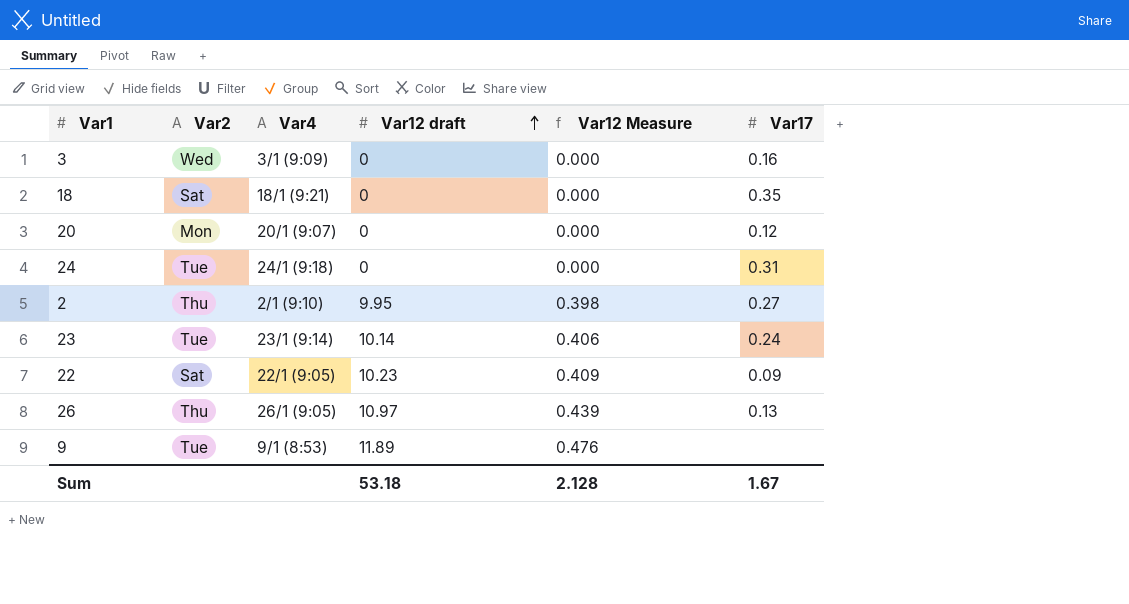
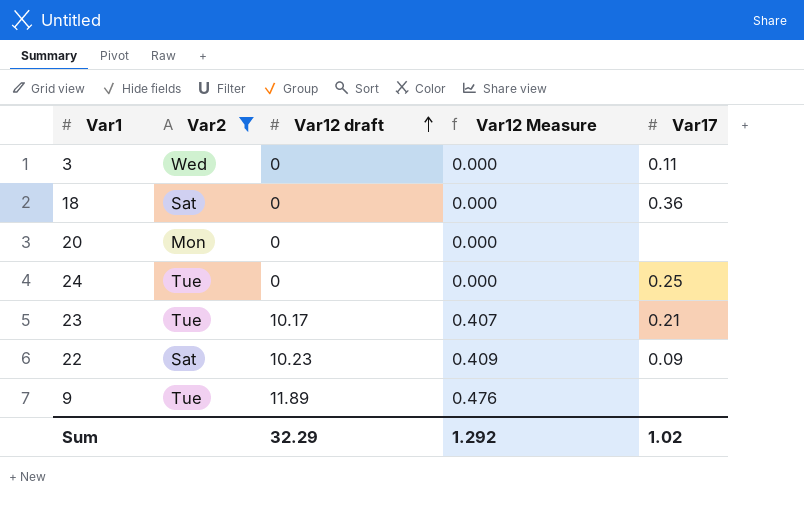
filter: none -> Var2 != Thu
column Var4 | position: 3 -> none
3 | Var17: 0.16 -> 0.11
18 | Var17: 0.35 -> 0.36
20 | Var17: 0.12 -> none
24 | Var17: 0.31 -> 0.25
23 | Var12 draft: 10.14 -> 10.17
23 | Var12 Measure: 0.406 -> 0.407
23 | Var17: 0.24 -> 0.21
Sum | Var12 draft: 53.18 -> 32.29
Sum | Var12 Measure: 2.128 -> 1.292
Sum | Var17: 1.67 -> 1.02

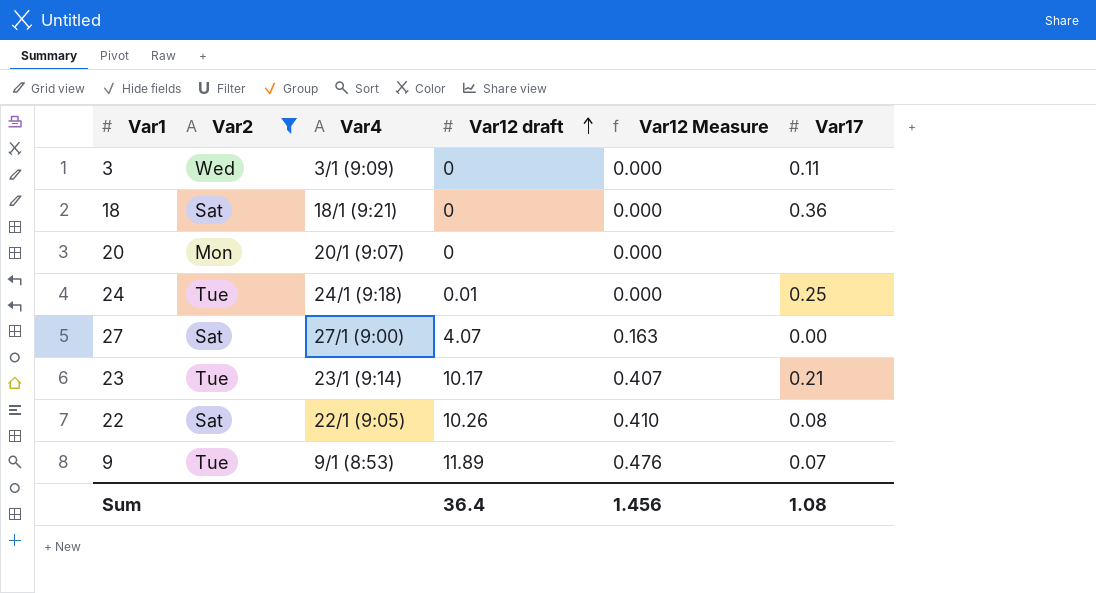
column Var4 | position: none -> 3
24 | Var12 draft: 0 -> 0.01
row 27: none -> Sat | 27/1 (9:00) | 4.07 | 0.163 | 0.00
22 | Var12 draft: 10.23 -> 10.26
22 | Var12 Measure: 0.409 -> 0.410
22 | Var17: 0.09 -> 0.08
9 | Var17: none -> 0.07
Sum | Var12 draft: 32.29 -> 36.4
Sum | Var12 Measure: 1.292 -> 1.456
Sum | Var17: 1.02 -> 1.08

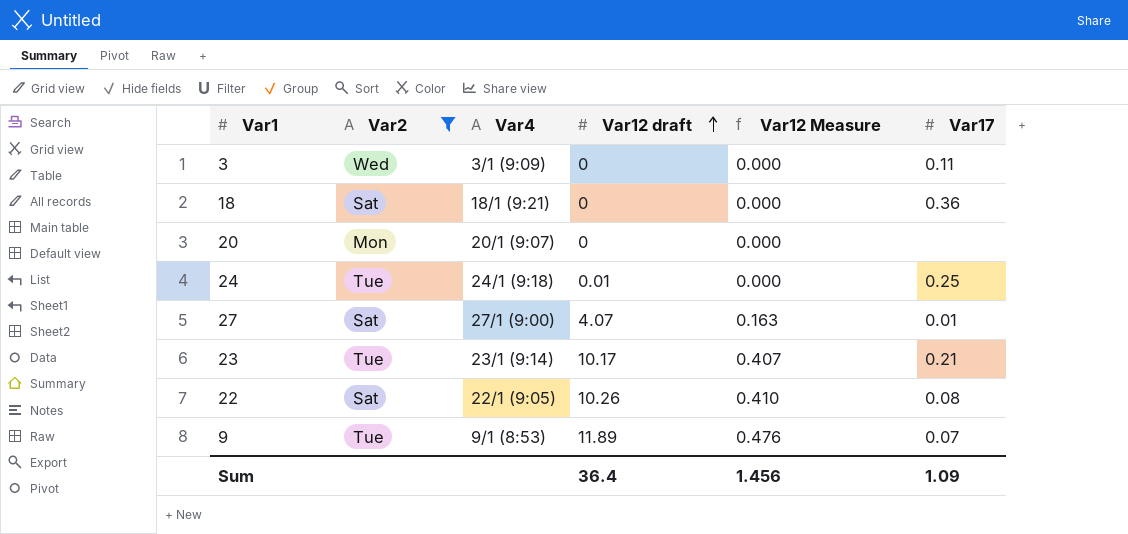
27 | Var17: 0.00 -> 0.01
Sum | Var17: 1.08 -> 1.09

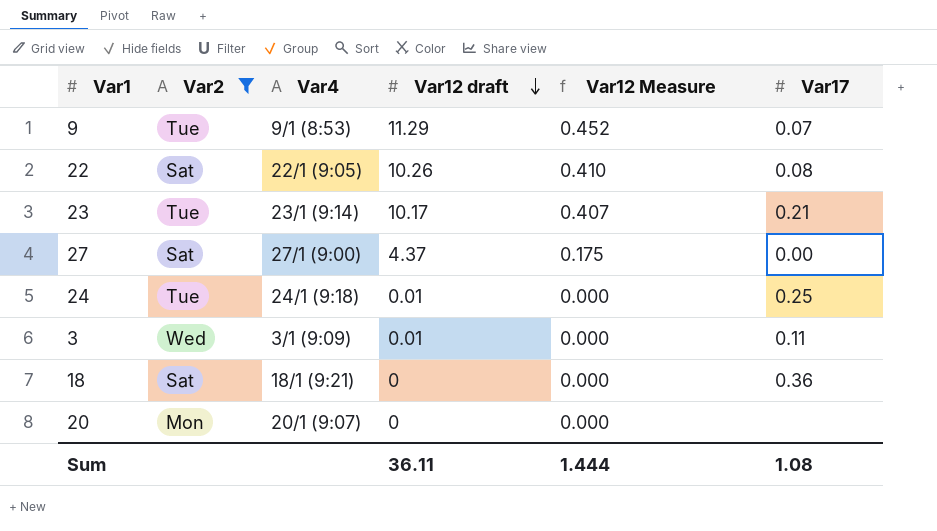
row order: Var12 draft ascending -> Var12 draft descending
9 | Var12 draft: 11.89 -> 11.29
9 | Var12 Measure: 0.476 -> 0.452
27 | Var12 draft: 4.07 -> 4.37
27 | Var12 Measure: 0.163 -> 0.175
27 | Var17: 0.01 -> 0.00
3 | Var12 draft: 0 -> 0.01
Sum | Var12 draft: 36.4 -> 36.11
Sum | Var12 Measure: 1.456 -> 1.444
Sum | Var17: 1.09 -> 1.08

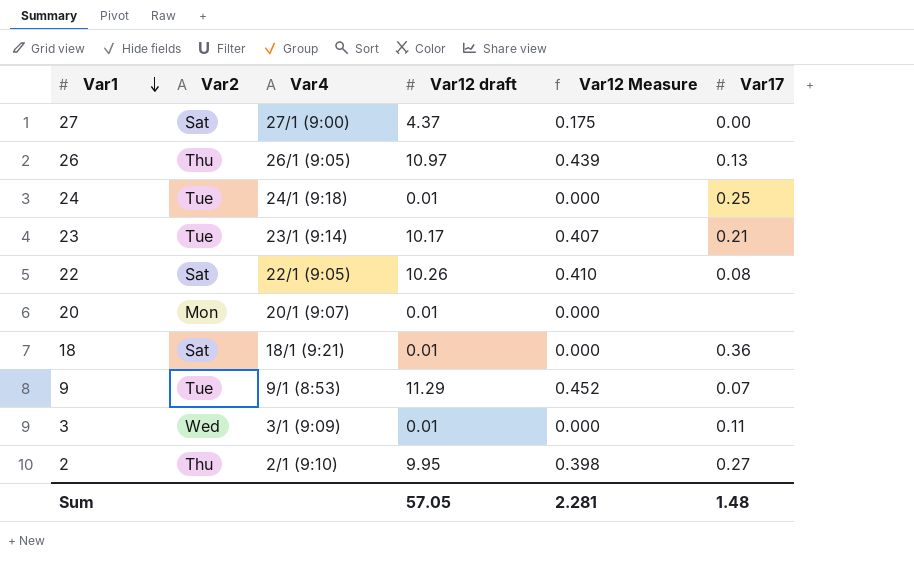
filter: Var2 != Thu -> none
row order: Var12 draft descending -> Var1 descending
20 | Var12 draft: 0 -> 0.01
18 | Var12 draft: 0 -> 0.01
Sum | Var12 draft: 36.11 -> 57.05
Sum | Var12 Measure: 1.444 -> 2.281
Sum | Var17: 1.08 -> 1.48

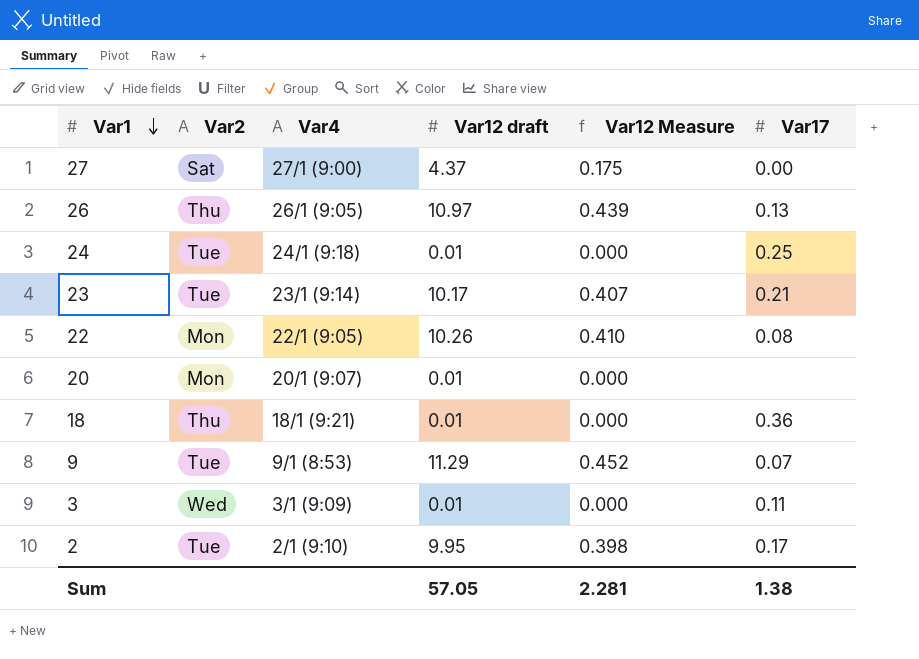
22 | Var2: Sat -> Mon
18 | Var2: Sat -> Thu
2 | Var2: Thu -> Tue
2 | Var17: 0.27 -> 0.17
Sum | Var17: 1.48 -> 1.38

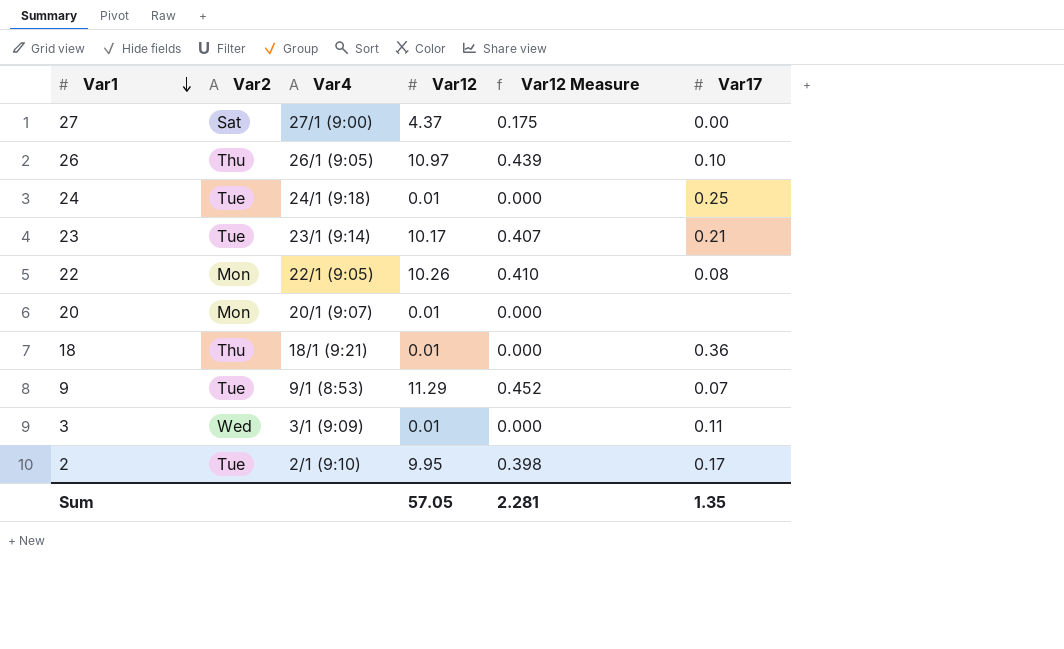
column name: Var12 draft -> Var12
26 | Var17: 0.13 -> 0.10
Sum | Var17: 1.38 -> 1.35

